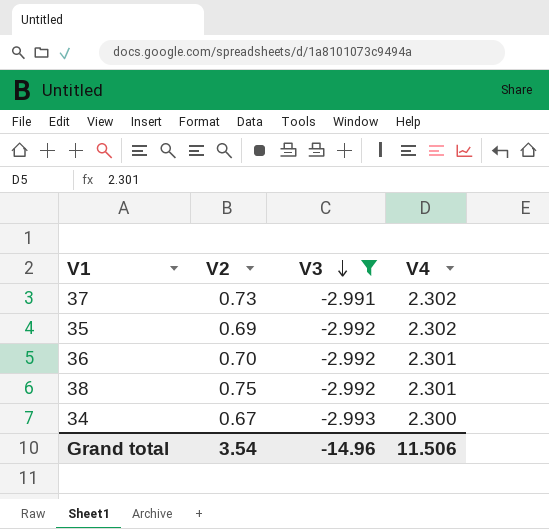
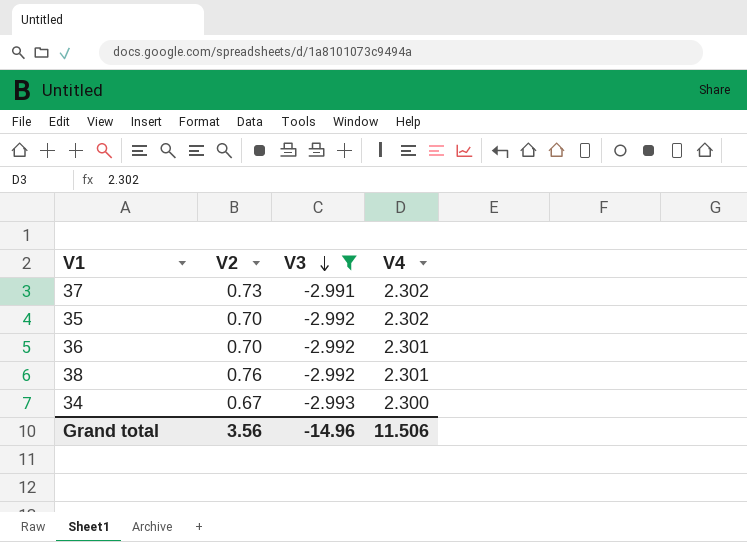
35 | V2: 0.69 -> 0.70
38 | V2: 0.75 -> 0.76
Grand total | V2: 3.54 -> 3.56

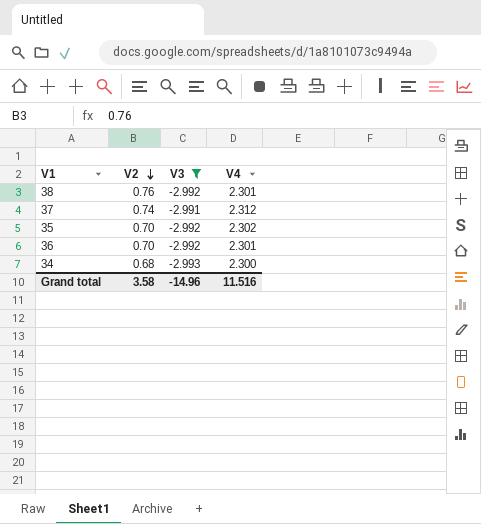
row order: V3 descending -> V2 descending
37 | V2: 0.73 -> 0.74
37 | V4: 2.302 -> 2.312
34 | V2: 0.67 -> 0.68
Grand total | V2: 3.56 -> 3.58
Grand total | V4: 11.506 -> 11.516

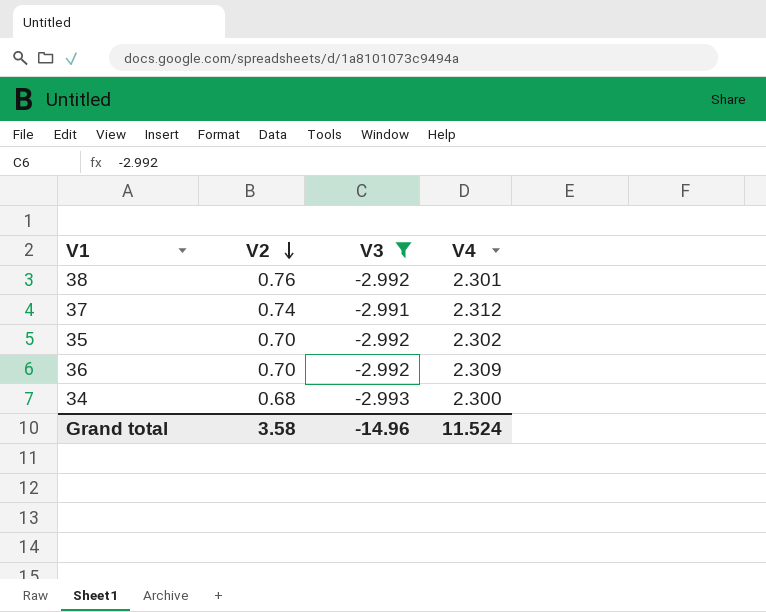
36 | V4: 2.301 -> 2.309
Grand total | V4: 11.516 -> 11.524

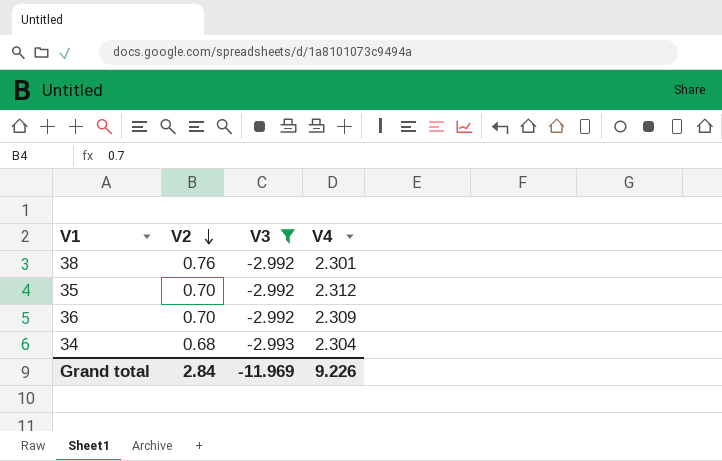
row 37: 0.74 | -2.991 | 2.312 -> none
35 | V4: 2.302 -> 2.312
34 | V4: 2.300 -> 2.304
Grand total | V2: 3.58 -> 2.84
Grand total | V3: -14.96 -> -11.969
Grand total | V4: 11.524 -> 9.226

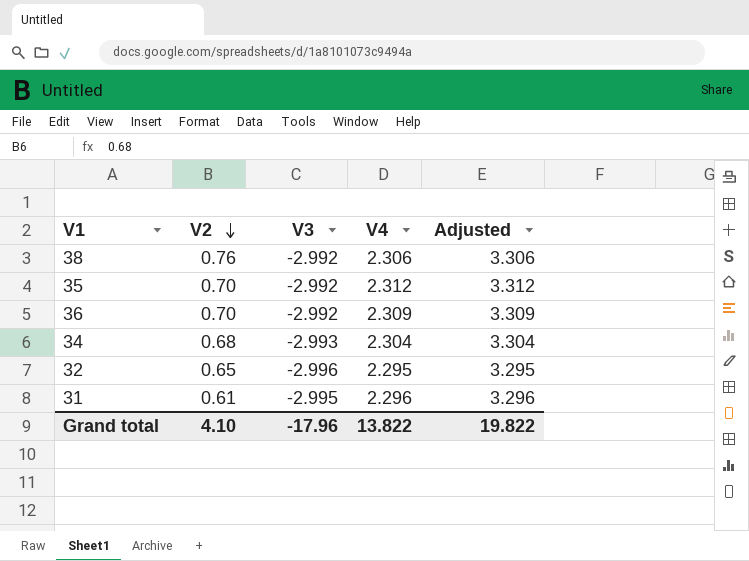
filter: V3 >= -2.993 -> none
column Adjusted | formula: none -> [V4] + 1
38 | V4: 2.301 -> 2.306
Grand total | V2: 2.84 -> 4.10
Grand total | V3: -11.969 -> -17.96
Grand total | V4: 9.226 -> 13.822

